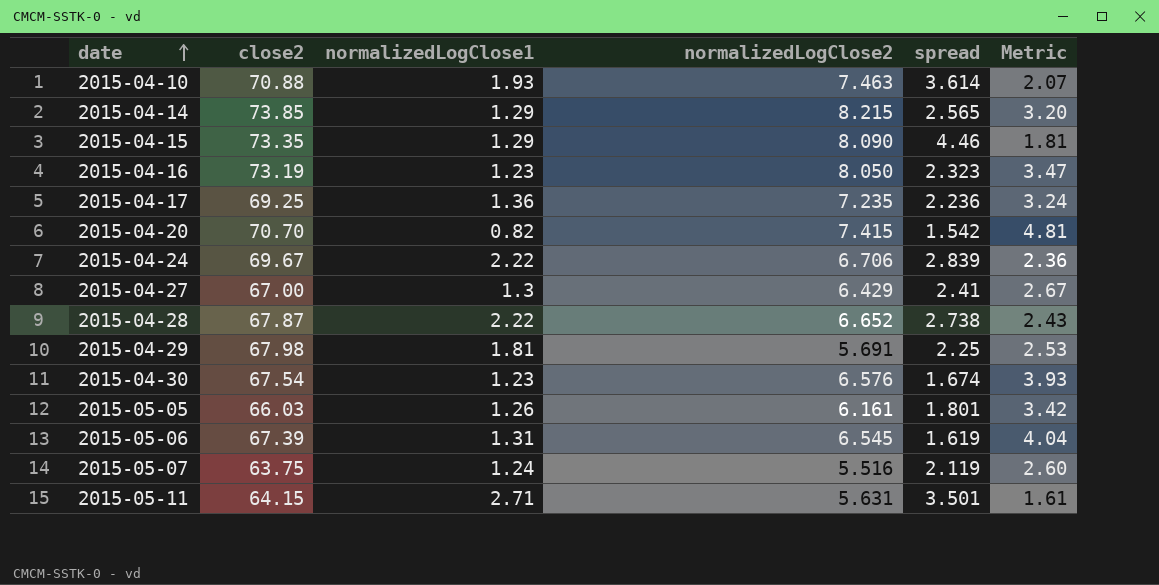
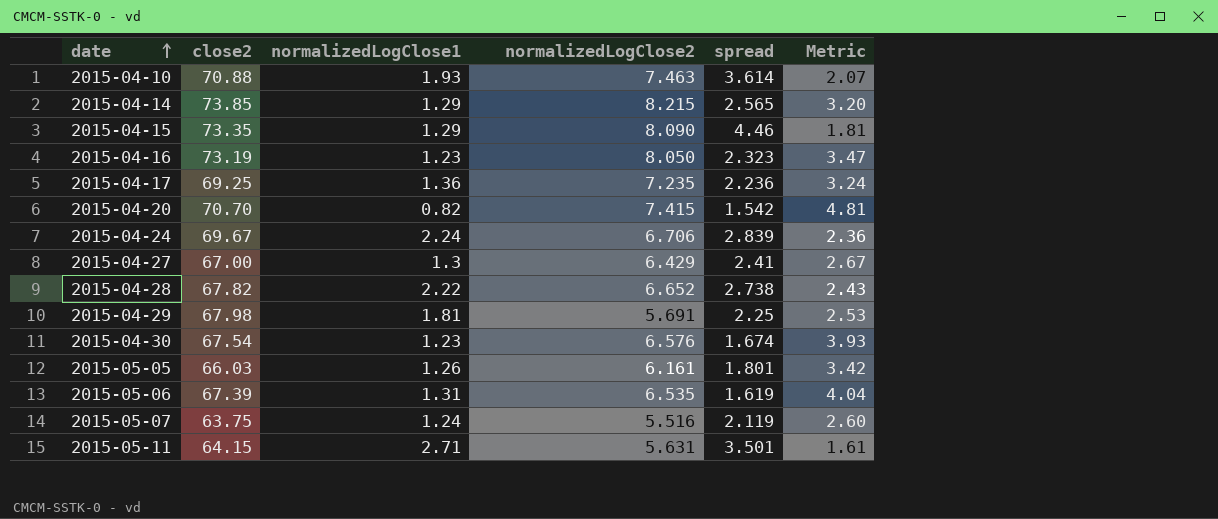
2015-04-24 | normalizedLogClose1: 2.22 -> 2.24
2015-04-28 | close2: 67.87 -> 67.82
2015-05-06 | normalizedLogClose2: 6.545 -> 6.535

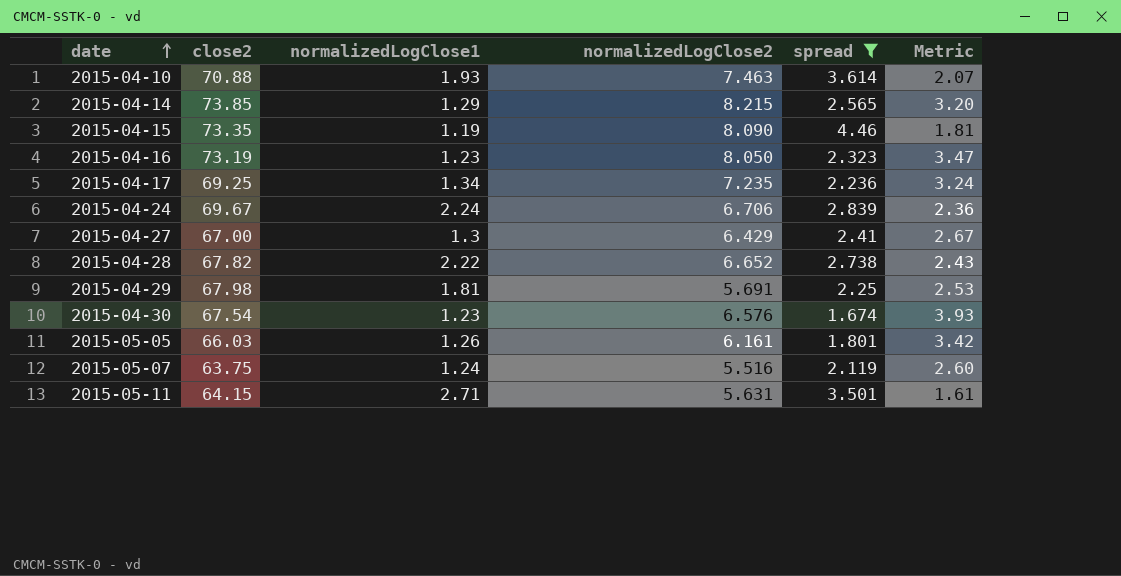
filter: none -> spread >= 1.674
2015-04-15 | normalizedLogClose1: 1.29 -> 1.19
2015-04-17 | normalizedLogClose1: 1.36 -> 1.34

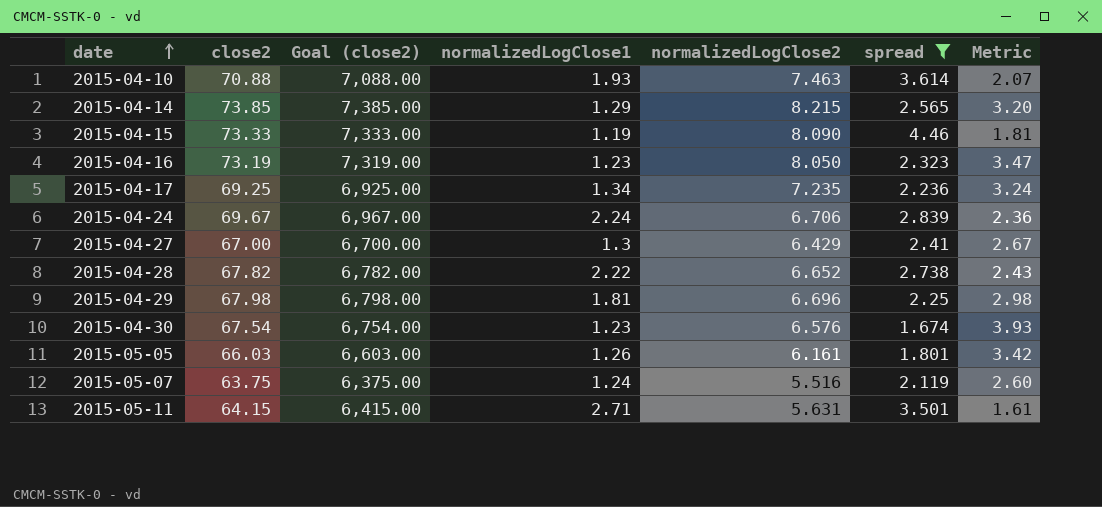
column Goal (close2) | formula: none -> [close2] * 100
2015-04-15 | close2: 73.35 -> 73.33
2015-04-29 | normalizedLogClose2: 5.691 -> 6.696
2015-04-29 | Metric: 2.53 -> 2.98

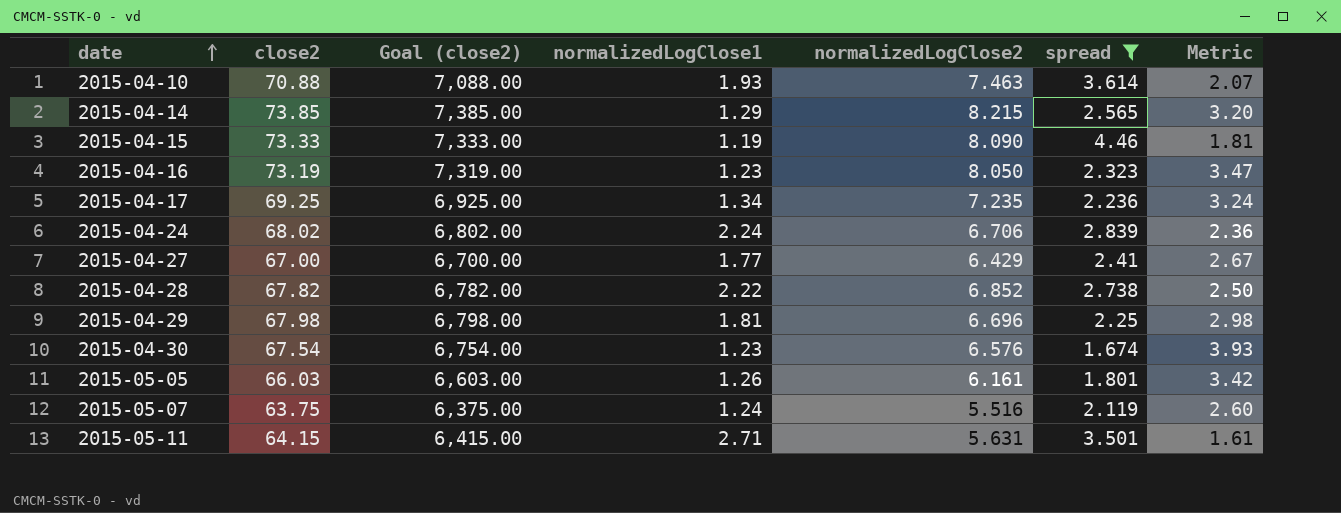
2015-04-24 | close2: 69.67 -> 68.02
2015-04-24 | Goal (close2): 6,967.00 -> 6,802.00
2015-04-27 | normalizedLogClose1: 1.3 -> 1.77
2015-04-28 | normalizedLogClose2: 6.652 -> 6.852
2015-04-28 | Metric: 2.43 -> 2.50

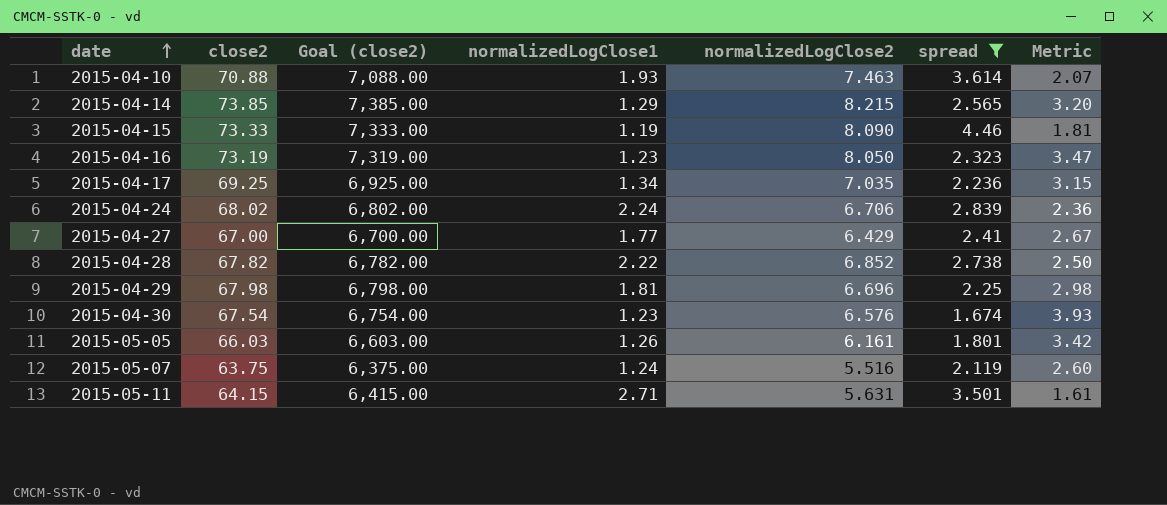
2015-04-17 | normalizedLogClose2: 7.235 -> 7.035
2015-04-17 | Metric: 3.24 -> 3.15

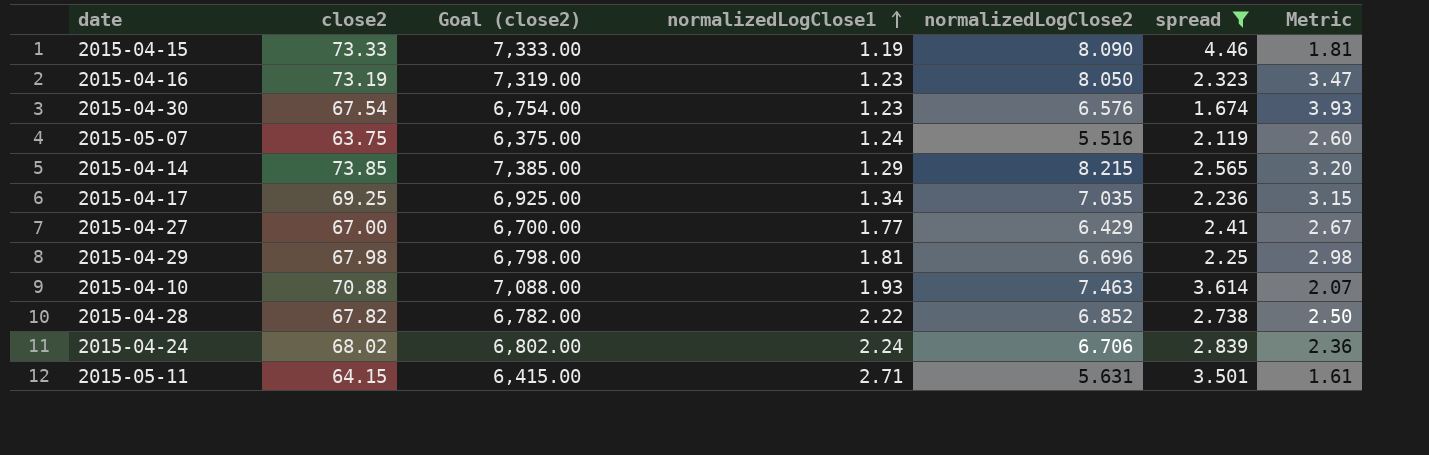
row order: date ascending -> normalizedLogClose1 ascending
row 2015-05-05: 66.03 | 6,603.00 | 1.26 | 6.161 | 1.801 | 3.42 -> none

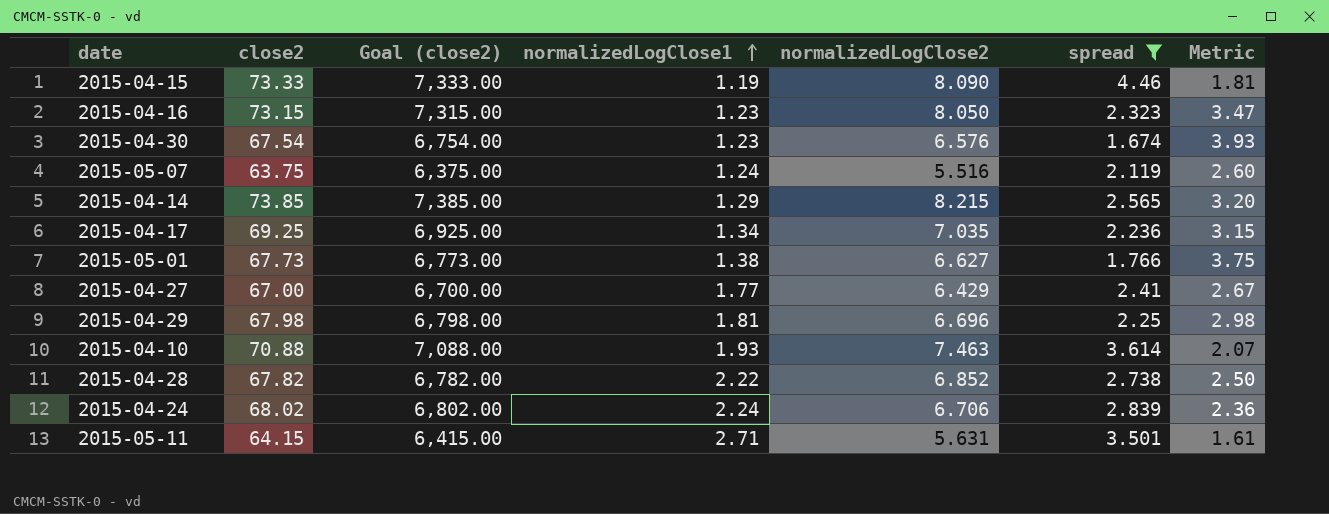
2015-04-16 | close2: 73.19 -> 73.15
2015-04-16 | Goal (close2): 7,319.00 -> 7,315.00
row 2015-05-01: none -> 67.73 | 6,773.00 | 1.38 | 6.627 | 1.766 | 3.75

